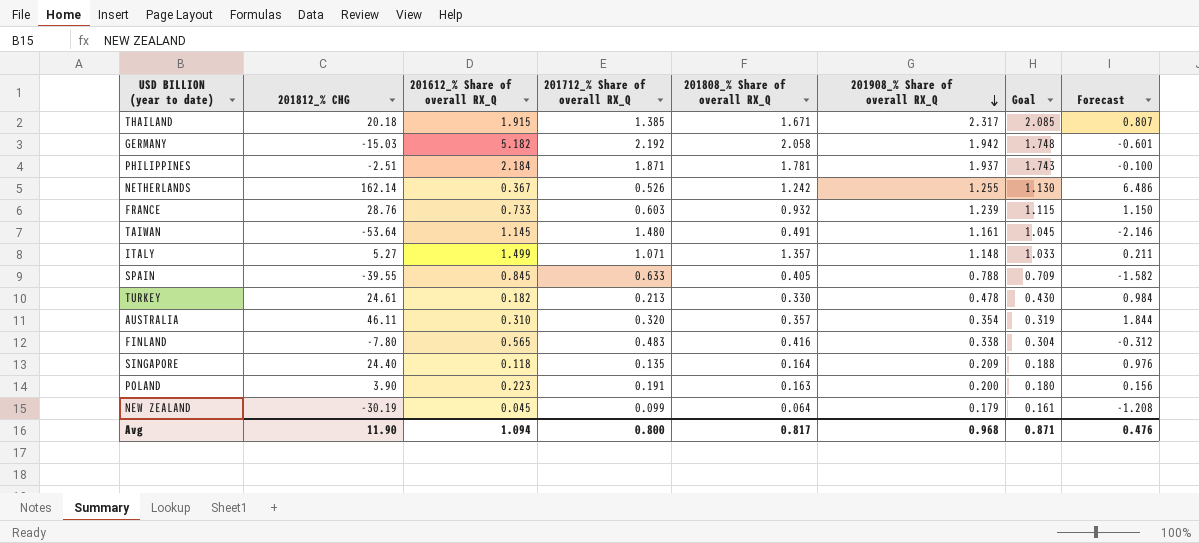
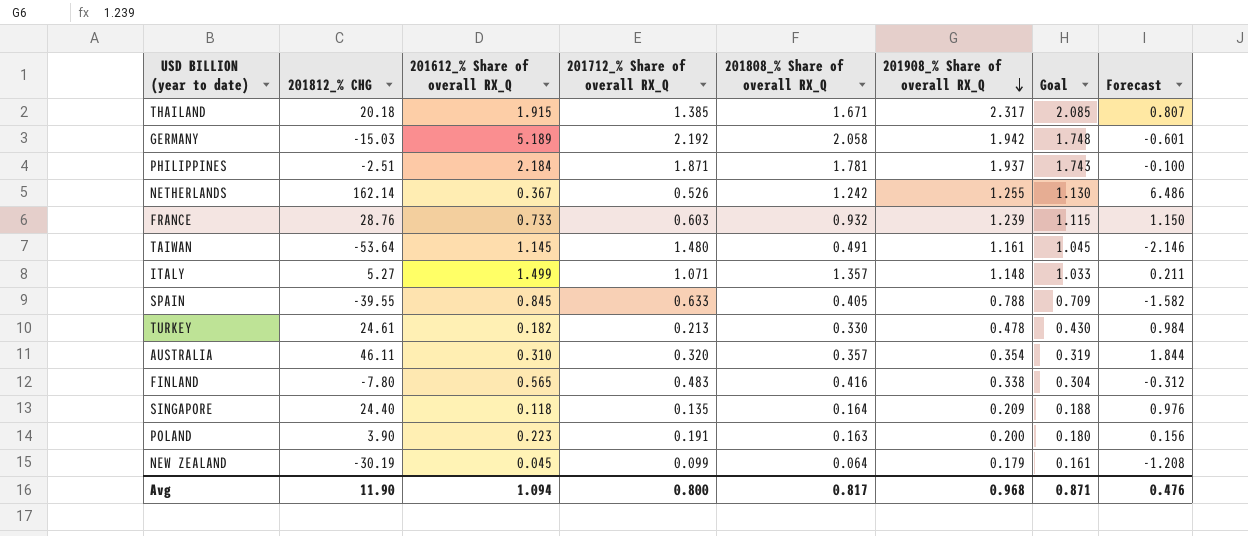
GERMANY | 201612_% Share of overall RX_Q: 5.182 -> 5.189

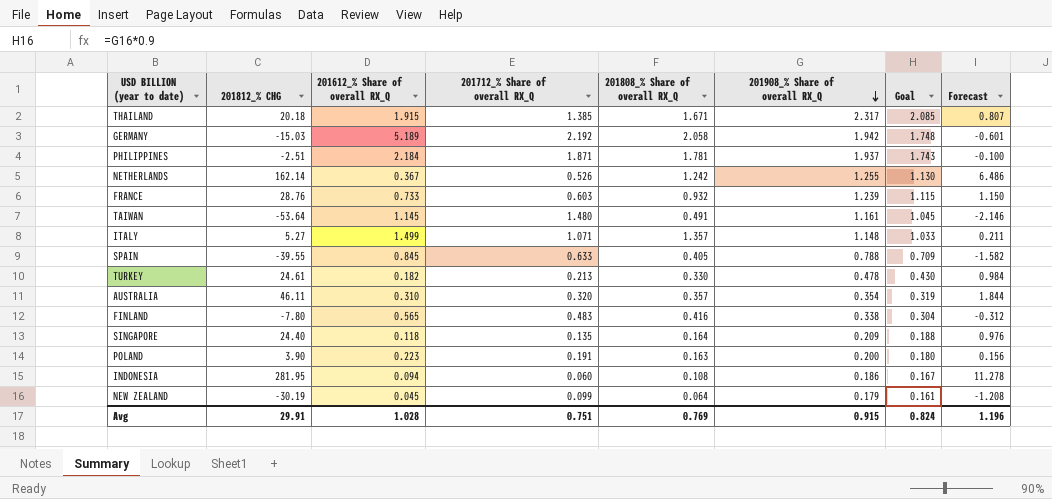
row INDONESIA: none -> 281.95 | 0.094 | 0.060 | 0.108 | 0.186 | 0.167 | 11.278
Avg | 201812_% CHG: 11.90 -> 29.91
Avg | 201612_% Share of overall RX_Q: 1.094 -> 1.028
Avg | 201712_% Share of overall RX_Q: 0.800 -> 0.751
Avg | 201808_% Share of overall RX_Q: 0.817 -> 0.769
Avg | 201908_% Share of overall RX_Q: 0.968 -> 0.915
Avg | Goal: 0.871 -> 0.824
Avg | Forecast: 0.476 -> 1.196

